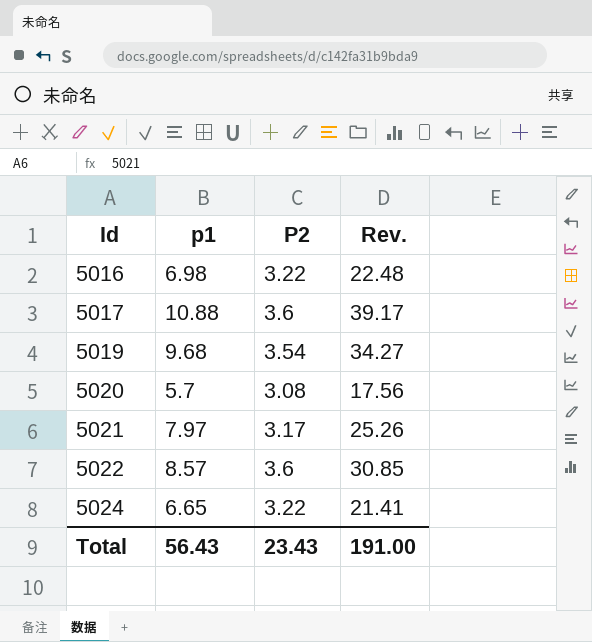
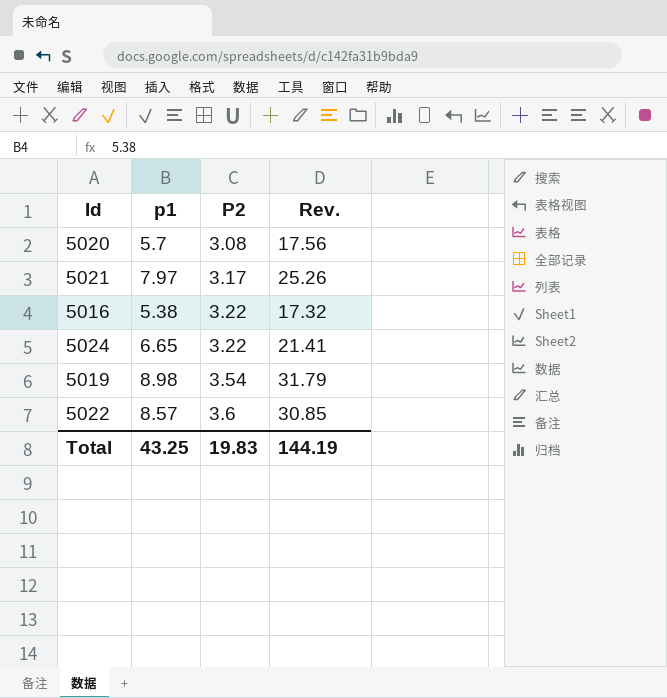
row order: Id ascending -> P2 ascending
row 5017: 10.88 | 3.6 | 39.17 -> none
5016 | p1: 6.98 -> 5.38
5016 | Rev.: 22.48 -> 17.32
5019 | p1: 9.68 -> 8.98
5019 | Rev.: 34.27 -> 31.79
Total | p1: 56.43 -> 43.25
Total | P2: 23.43 -> 19.83
Total | Rev.: 191.00 -> 144.19

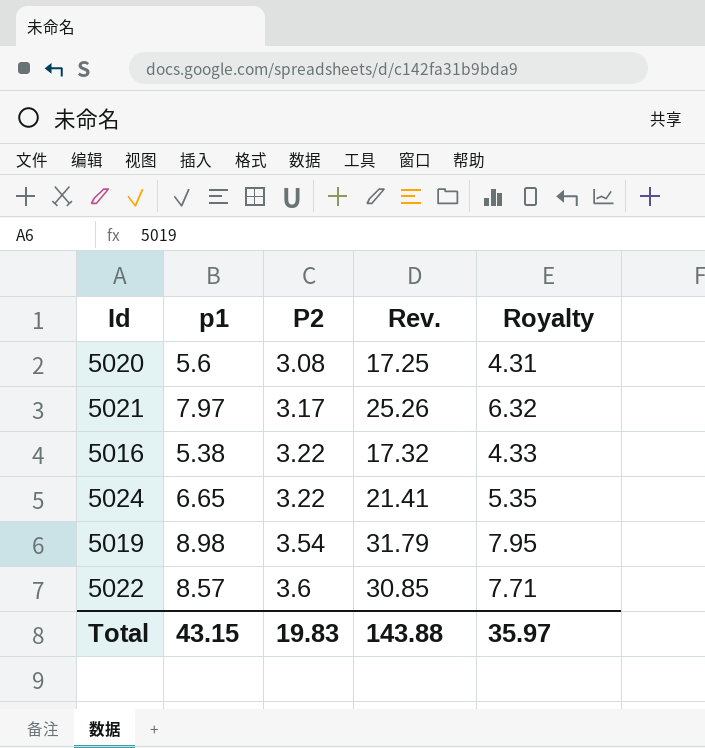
column Royalty | formula: none -> [Rev.] * 0.25
5020 | p1: 5.7 -> 5.6
5020 | Rev.: 17.56 -> 17.25
Total | p1: 43.25 -> 43.15
Total | Rev.: 144.19 -> 143.88

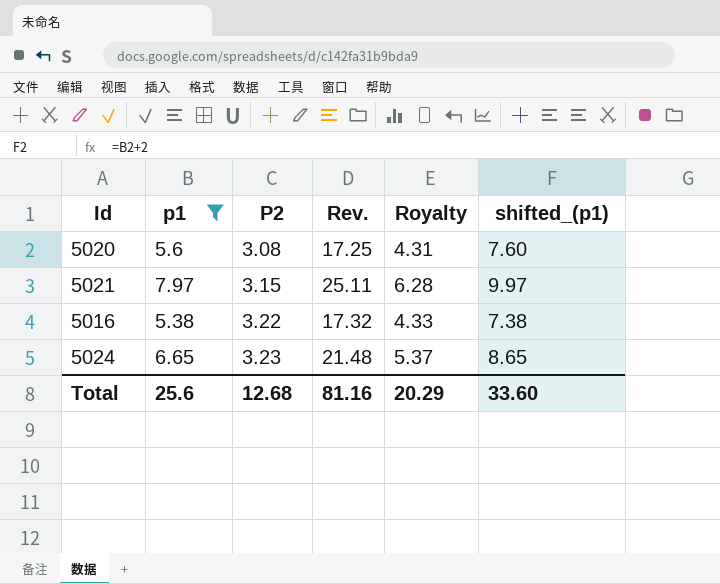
filter: none -> p1 <= 7.97
column shifted_(p1) | formula: none -> [p1] + 2
5021 | P2: 3.17 -> 3.15
5021 | Rev.: 25.26 -> 25.11
5021 | Royalty: 6.32 -> 6.28
5024 | P2: 3.22 -> 3.23
5024 | Rev.: 21.41 -> 21.48
5024 | Royalty: 5.35 -> 5.37
Total | p1: 43.15 -> 25.6
Total | P2: 19.83 -> 12.68
Total | Rev.: 143.88 -> 81.16
Total | Royalty: 35.97 -> 20.29

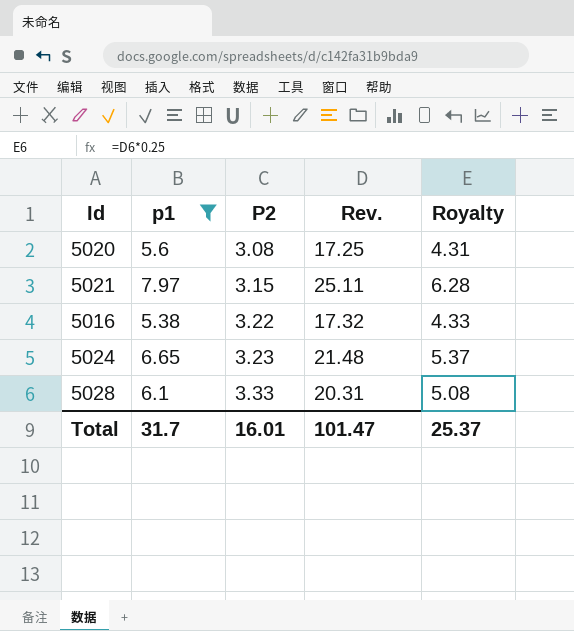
column shifted_(p1) | formula: [p1] + 2 -> none
row 5028: none -> 6.1 | 3.33 | 20.31 | 5.08
Total | p1: 25.6 -> 31.7
Total | P2: 12.68 -> 16.01
Total | Rev.: 81.16 -> 101.47
Total | Royalty: 20.29 -> 25.37

